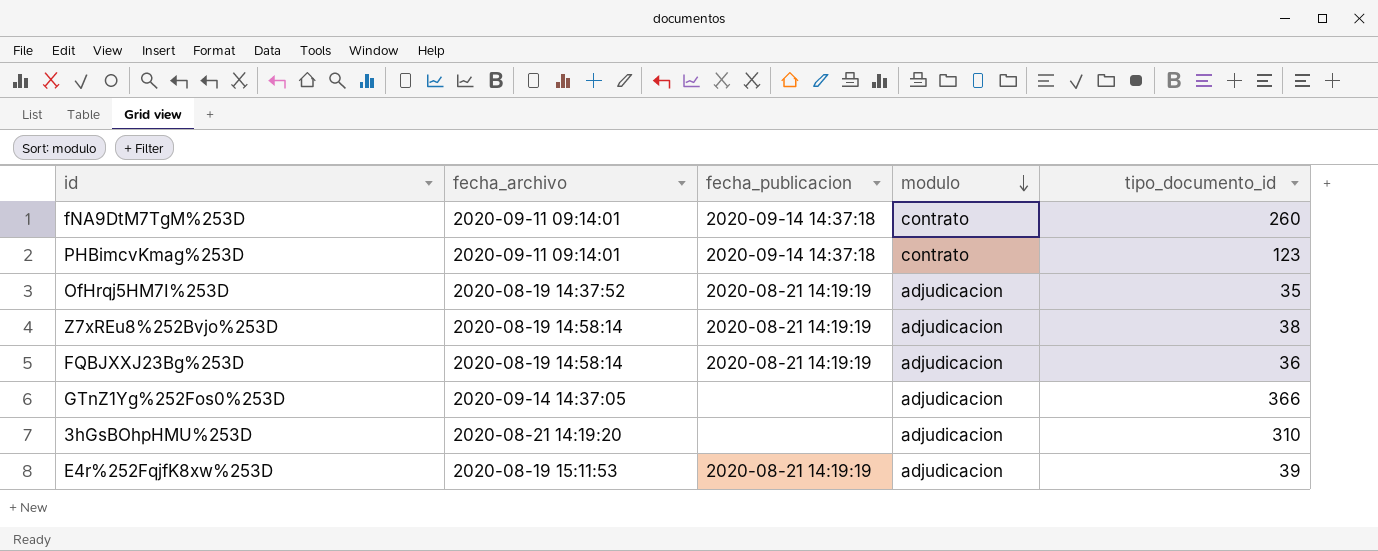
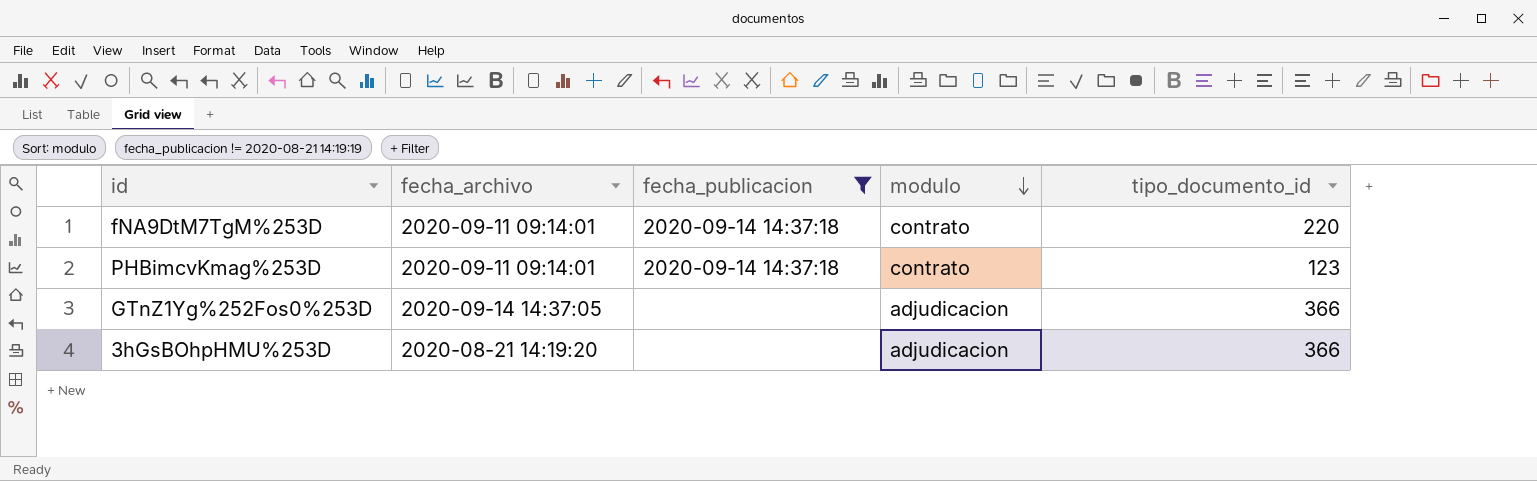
filter: none -> fecha_publicacion != 2020-08-21 14:19:19
fNA9DtM7TgM%253D | tipo_documento_id: 260 -> 220
3hGsBOhpHMU%253D | tipo_documento_id: 310 -> 366

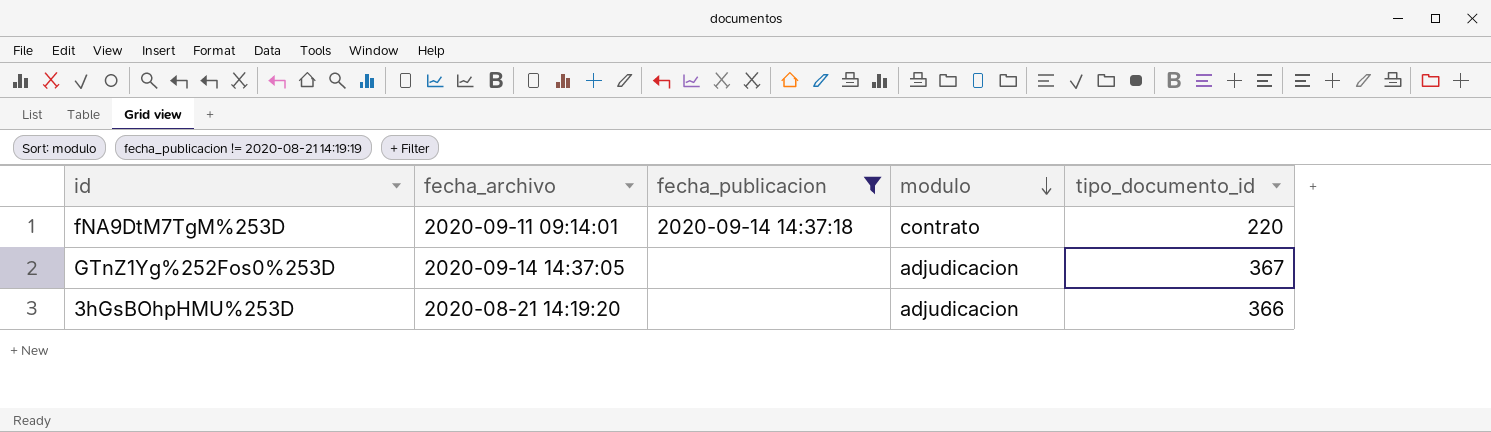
row PHBimcvKmag%253D: 2020-09-11 09:14:01 | 2020-09-14 14:37:18 | contrato | 123 -> none
GTnZ1Yg%252Fos0%253D | tipo_documento_id: 366 -> 367

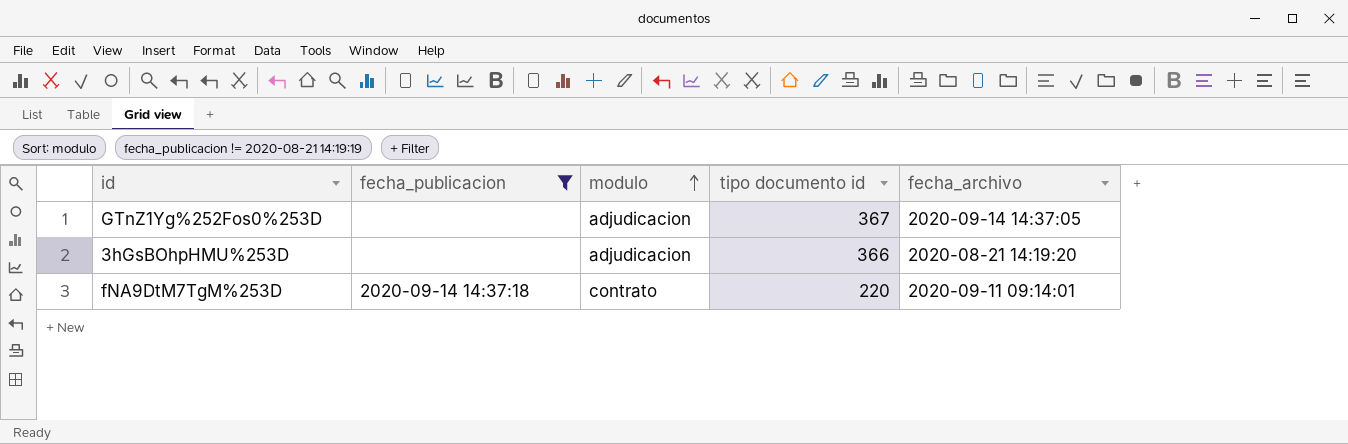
row order: modulo descending -> modulo ascending
column name: tipo_documento_id -> tipo documento id
column fecha_archivo | position: 2 -> 5

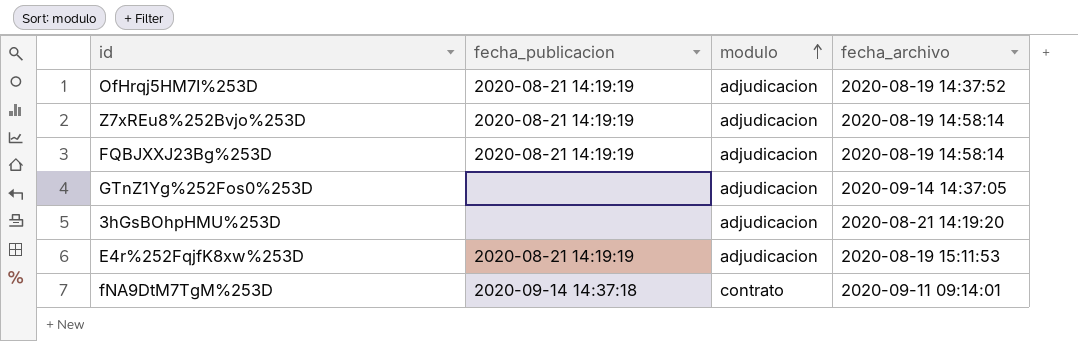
filter: fecha_publicacion != 2020-08-21 14:19:19 -> none
column tipo documento id | position: 4 -> none

